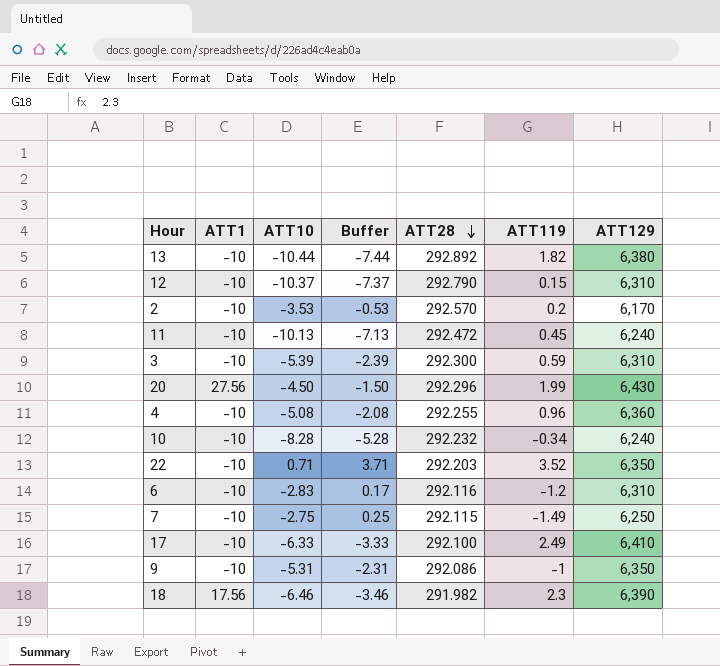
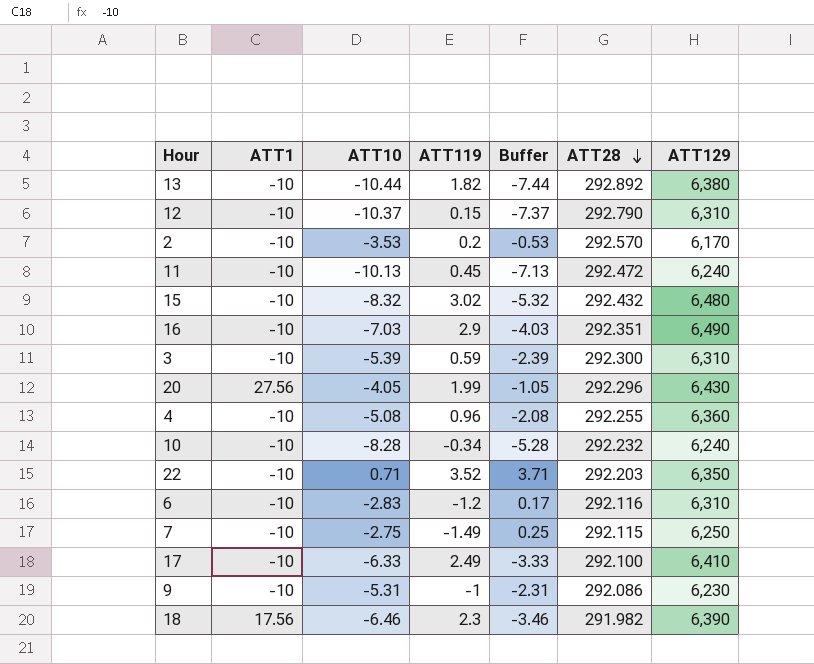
column ATT119 | position: 6 -> 4
row 15: none -> -10 | -8.32 | 3.02 | -5.32 | 292.432 | 6,480
row 16: none -> -10 | -7.03 | 2.9 | -4.03 | 292.351 | 6,490
20 | ATT10: -4.50 -> -4.05
20 | Buffer: -1.50 -> -1.05
9 | ATT129: 6,350 -> 6,230

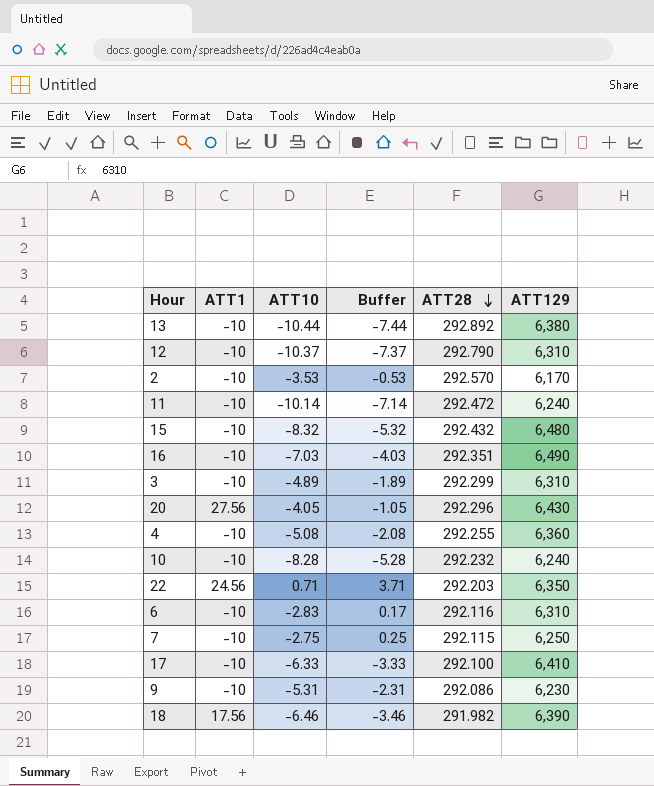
column ATT119 | position: 4 -> none
11 | ATT10: -10.13 -> -10.14
11 | Buffer: -7.13 -> -7.14
3 | ATT10: -5.39 -> -4.89
3 | Buffer: -2.39 -> -1.89
3 | ATT28: 292.300 -> 292.299
22 | ATT1: -10 -> 24.56

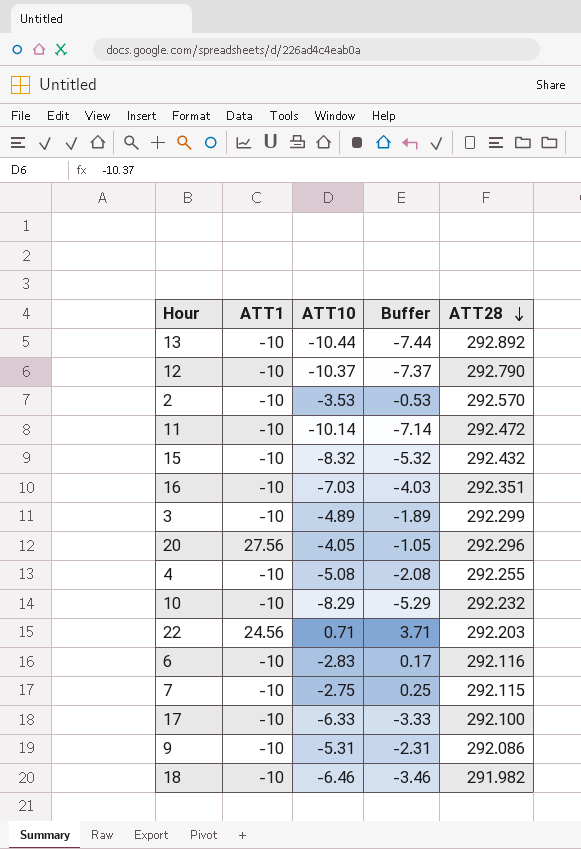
column ATT129 | position: 6 -> none
10 | ATT10: -8.28 -> -8.29
10 | Buffer: -5.28 -> -5.29
18 | ATT1: 17.56 -> -10

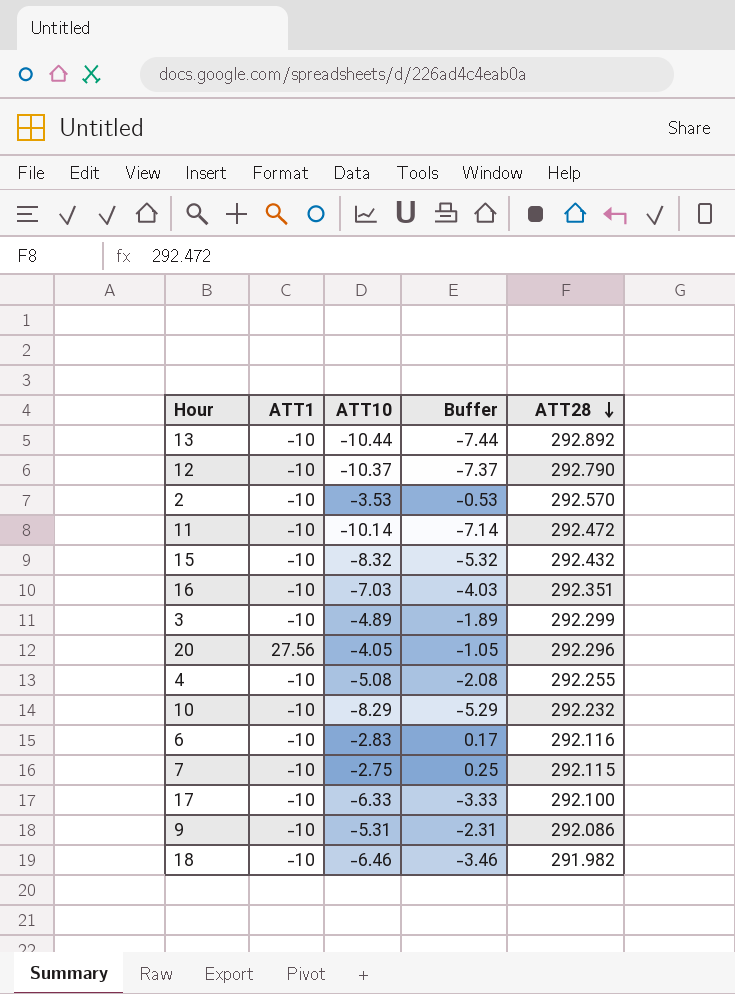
row 22: 24.56 | 0.71 | 3.71 | 292.203 -> none

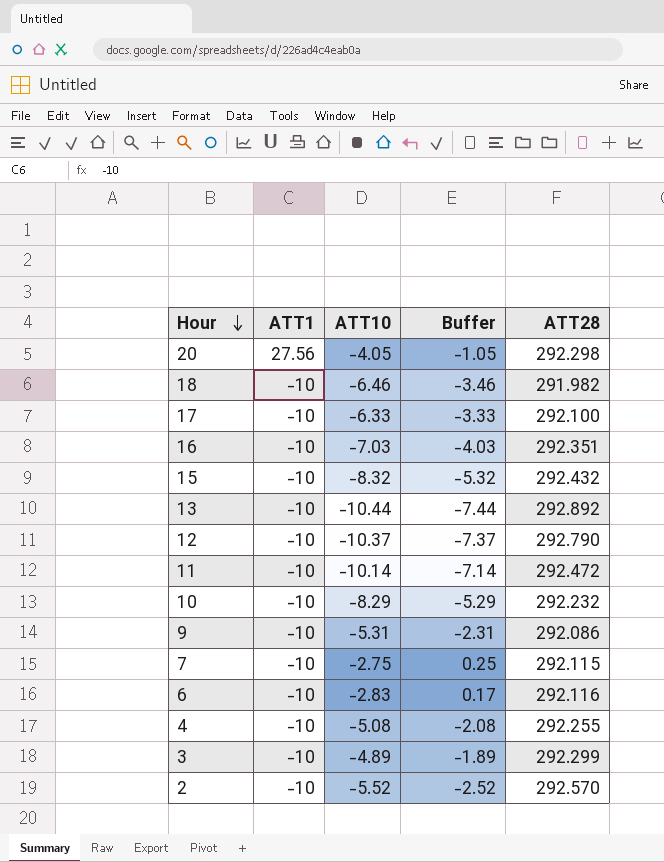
row order: ATT28 descending -> Hour descending
20 | ATT28: 292.296 -> 292.298
2 | ATT10: -3.53 -> -5.52
2 | Buffer: -0.53 -> -2.52

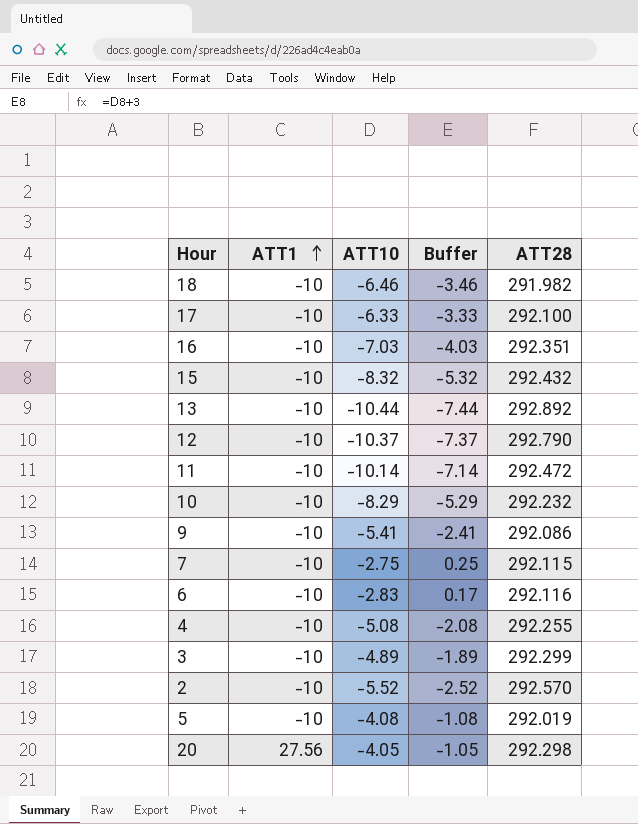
row order: Hour descending -> ATT1 ascending
9 | ATT10: -5.31 -> -5.41
9 | Buffer: -2.31 -> -2.41
row 5: none -> -10 | -4.08 | -1.08 | 292.019

